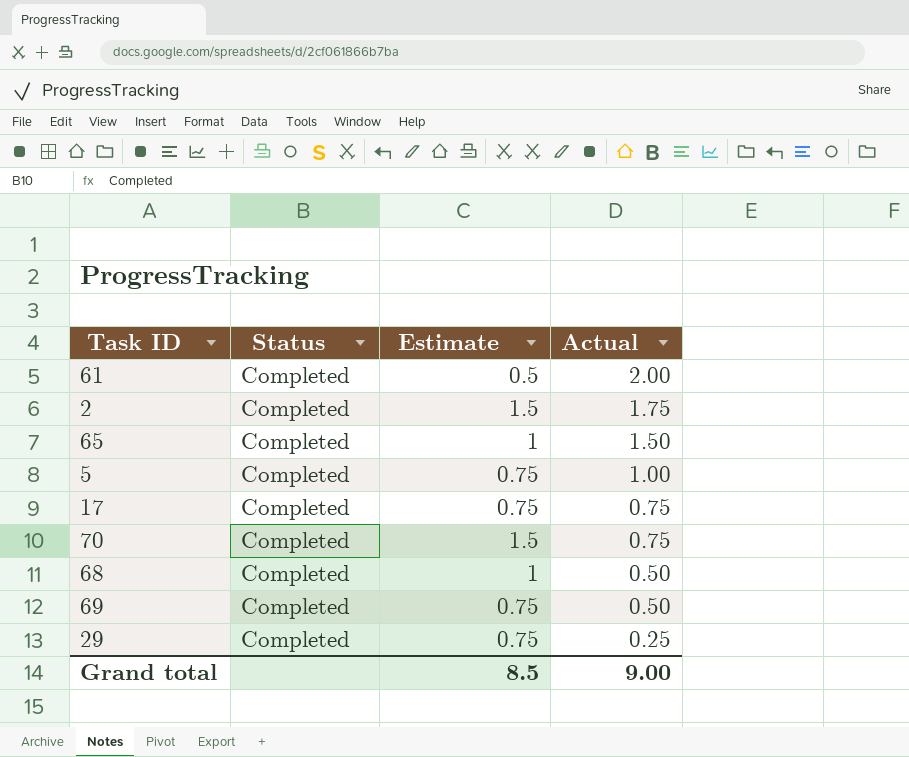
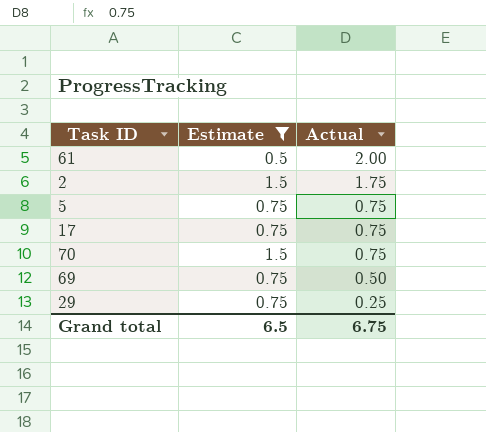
filter: none -> Estimate != 1
column Status | position: 2 -> none
5 | Actual: 1.00 -> 0.75
Grand total | Estimate: 8.5 -> 6.5
Grand total | Actual: 9.00 -> 6.75

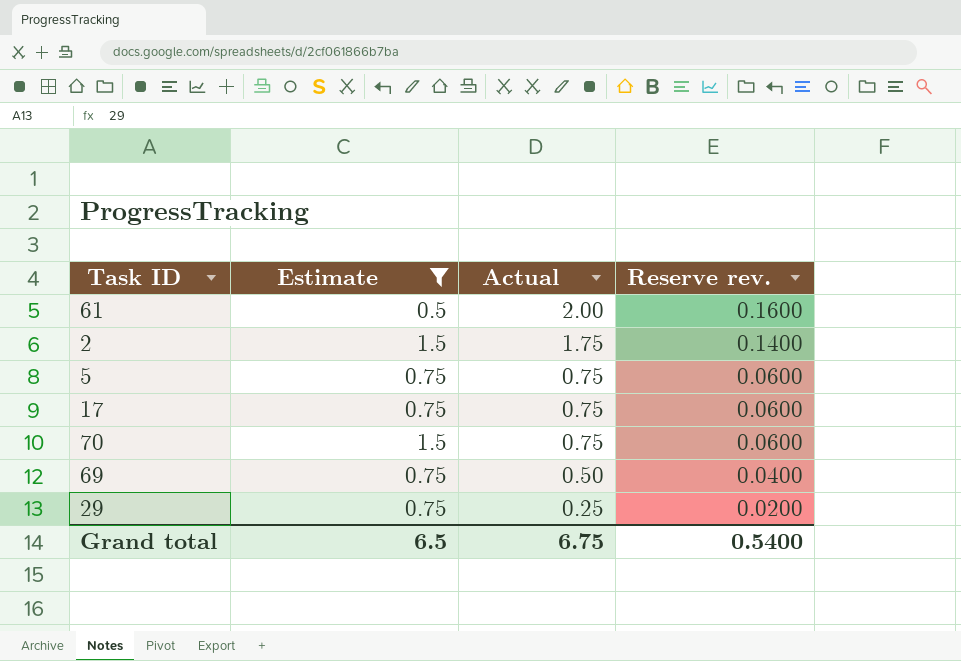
column Reserve rev. | formula: none -> [Actual] * 0.08

